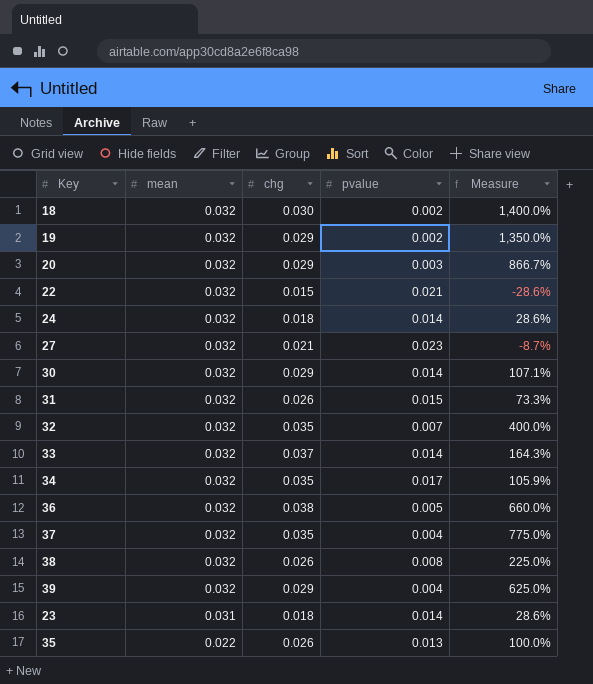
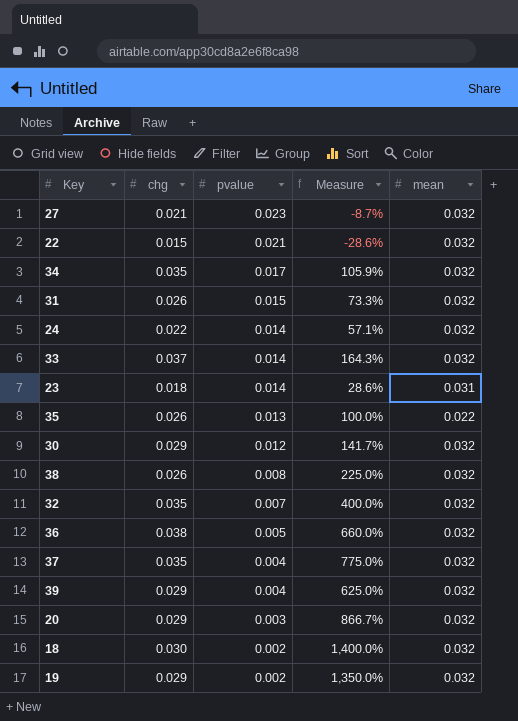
row order: mean descending -> pvalue descending
column mean | position: 2 -> 5
24 | chg: 0.018 -> 0.022
24 | Measure: 28.6% -> 57.1%
30 | pvalue: 0.014 -> 0.012
30 | Measure: 107.1% -> 141.7%

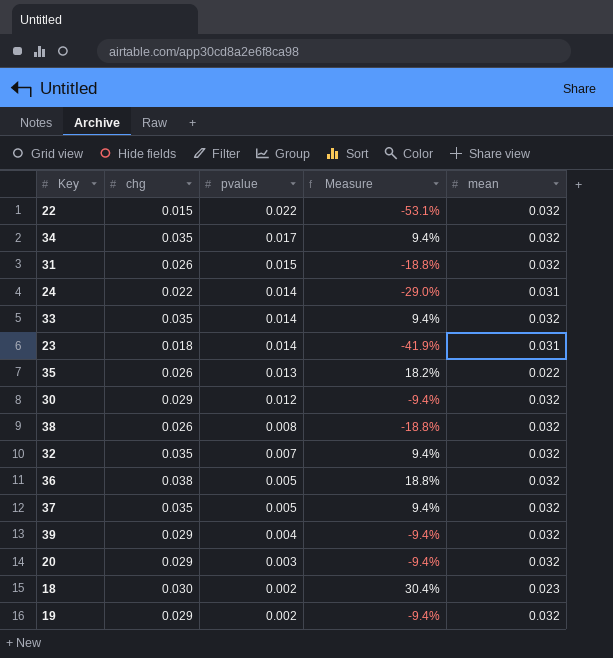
column Measure | formula: ([chg] - [pvalue]) / [pvalue] -> ([chg] - [mean]) / [mean]
row 27: 0.021 | 0.023 | -8.7% | 0.032 -> none
22 | pvalue: 0.021 -> 0.022
24 | mean: 0.032 -> 0.031
33 | chg: 0.037 -> 0.035
37 | pvalue: 0.004 -> 0.005
18 | mean: 0.032 -> 0.023

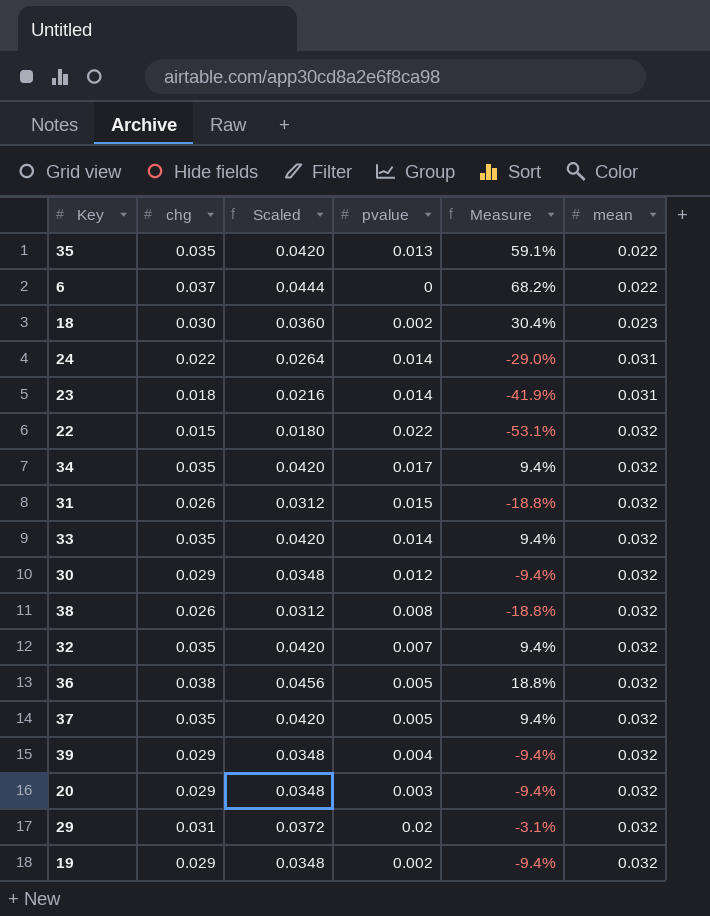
row order: pvalue descending -> mean ascending
column Scaled | formula: none -> [chg] * 1.2
35 | chg: 0.026 -> 0.035
35 | Measure: 18.2% -> 59.1%
row 6: none -> 0.037 | 0.0444 | 0 | 68.2% | 0.022
row 29: none -> 0.031 | 0.0372 | 0.02 | -3.1% | 0.032

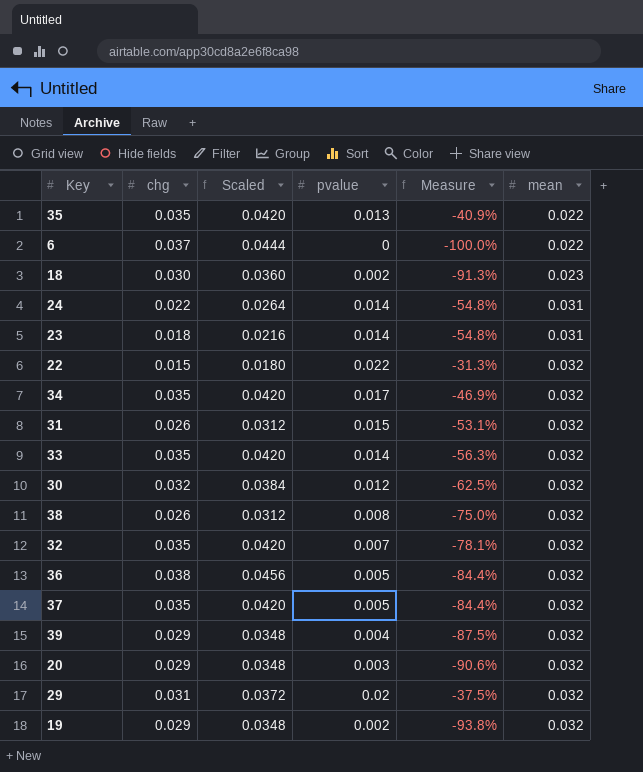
column Measure | formula: ([chg] - [mean]) / [mean] -> ([pvalue] - [mean]) / [mean]
30 | chg: 0.029 -> 0.032
30 | Scaled: 0.0348 -> 0.0384

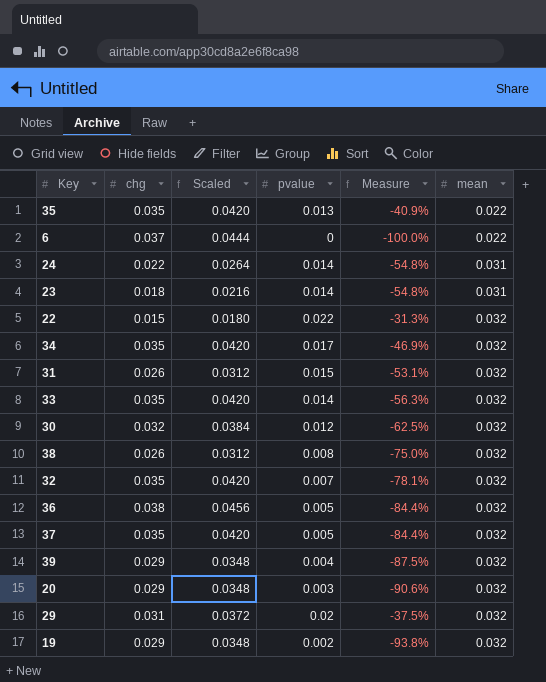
row 18: 0.030 | 0.0360 | 0.002 | -91.3% | 0.023 -> none

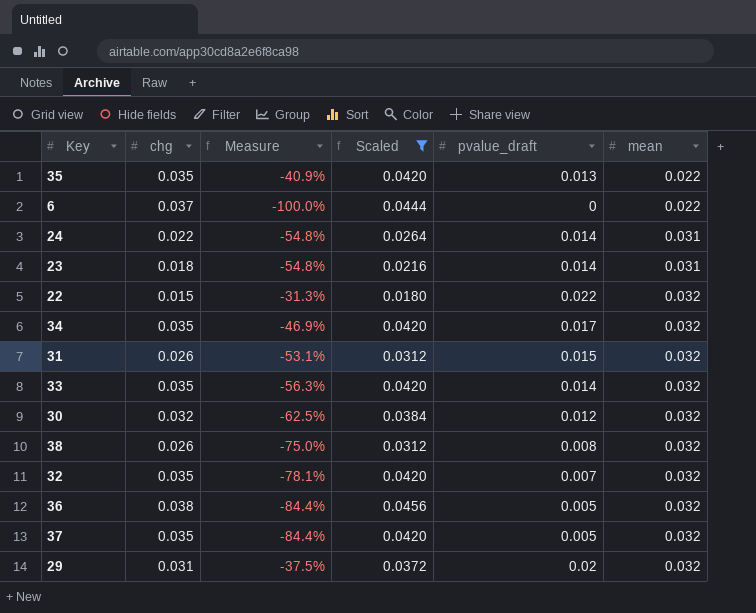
filter: none -> Scaled != 0.0348
column Measure | position: 5 -> 3
column name: pvalue -> pvalue_draft

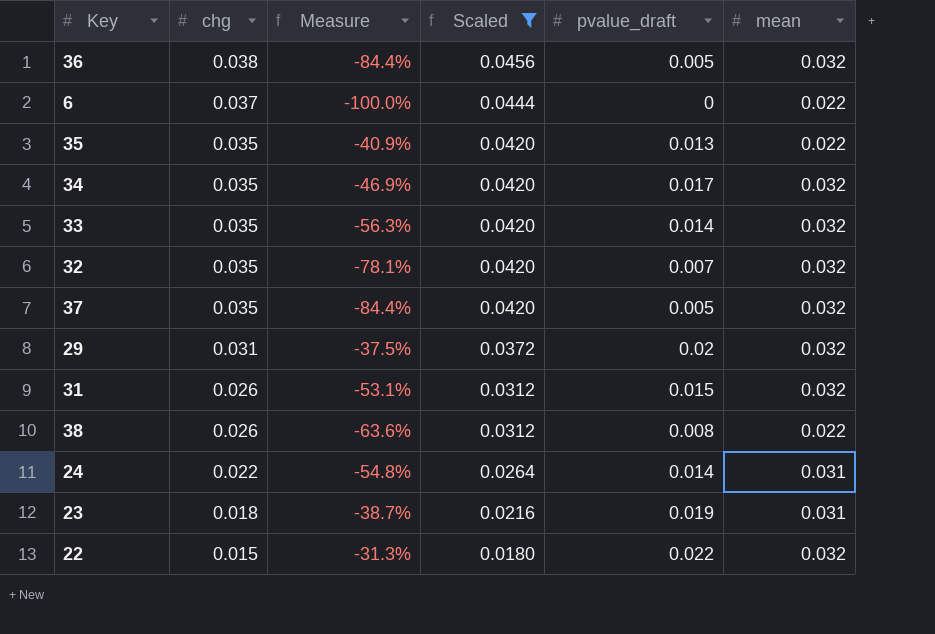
row order: mean ascending -> chg descending
row 30: 0.032 | -62.5% | 0.0384 | 0.012 | 0.032 -> none
38 | Measure: -75.0% -> -63.6%
38 | mean: 0.032 -> 0.022
23 | Measure: -54.8% -> -38.7%
23 | pvalue_draft: 0.014 -> 0.019

